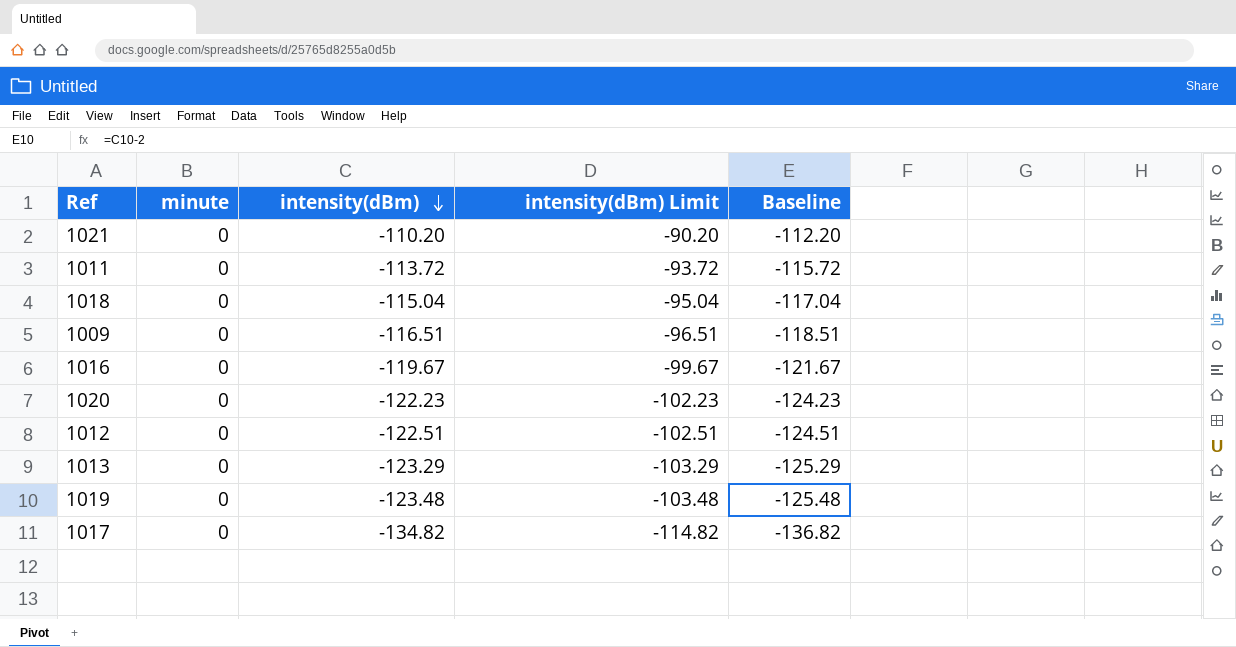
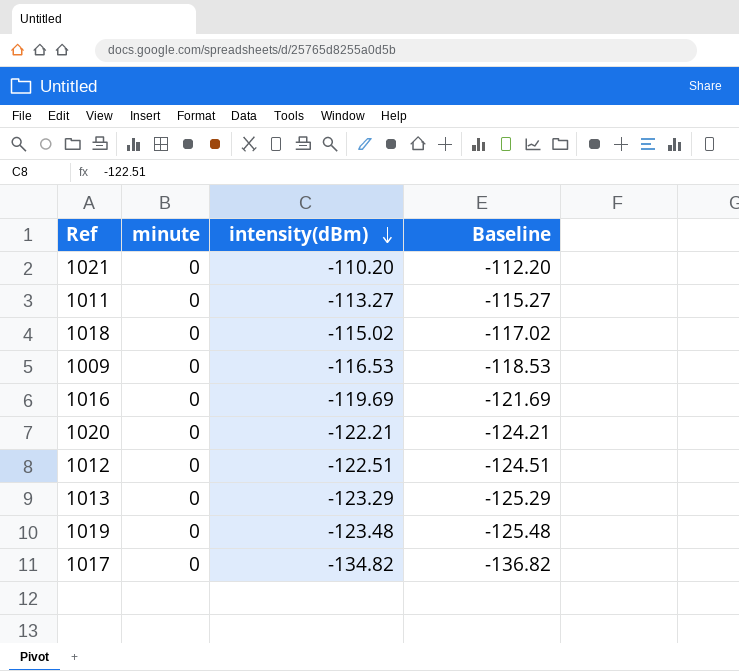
column intensity(dBm) Limit | formula: [intensity(dBm)] + 20 -> none
1011 | intensity(dBm): -113.72 -> -113.27
1011 | Baseline: -115.72 -> -115.27
1018 | intensity(dBm): -115.04 -> -115.02
1018 | Baseline: -117.04 -> -117.02
1009 | intensity(dBm): -116.51 -> -116.53
1009 | Baseline: -118.51 -> -118.53
1016 | intensity(dBm): -119.67 -> -119.69
1016 | Baseline: -121.67 -> -121.69
1020 | intensity(dBm): -122.23 -> -122.21
1020 | Baseline: -124.23 -> -124.21

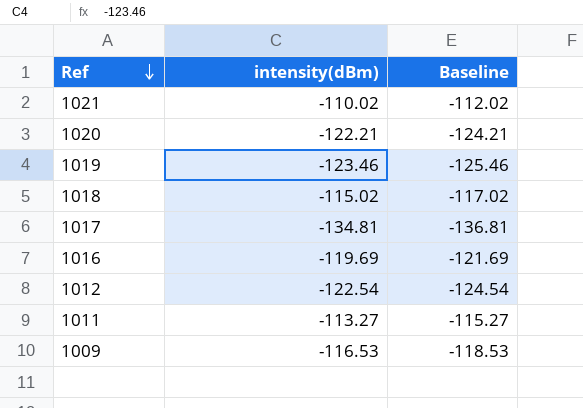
row order: intensity(dBm) descending -> Ref descending
column minute | position: 2 -> none
row 1013: 0 | -123.29 | -125.29 -> none
1021 | intensity(dBm): -110.20 -> -110.02
1021 | Baseline: -112.20 -> -112.02
1019 | intensity(dBm): -123.48 -> -123.46
1019 | Baseline: -125.48 -> -125.46
1017 | intensity(dBm): -134.82 -> -134.81
1017 | Baseline: -136.82 -> -136.81
1012 | intensity(dBm): -122.51 -> -122.54
1012 | Baseline: -124.51 -> -124.54

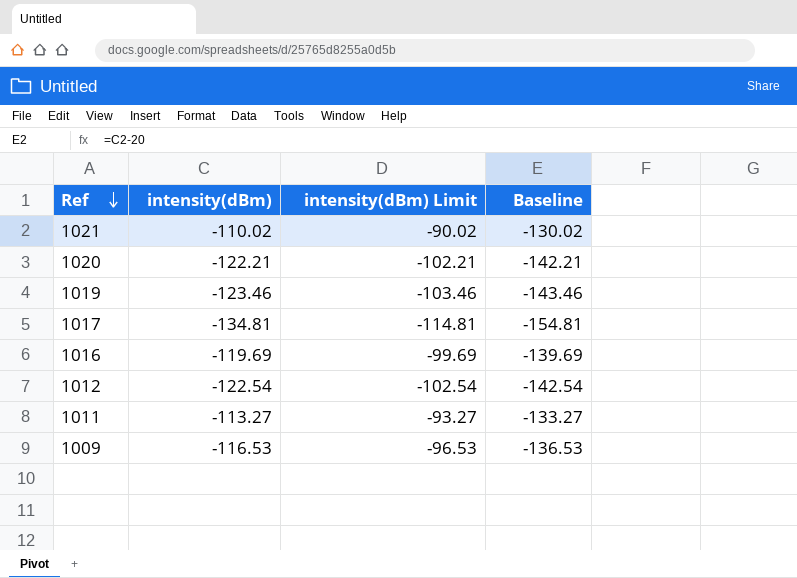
column intensity(dBm) Limit | formula: none -> [intensity(dBm)] + 20
column Baseline | formula: [intensity(dBm)] - 2 -> [intensity(dBm)] - 20
row 1018: -115.02 | -117.02 -> none

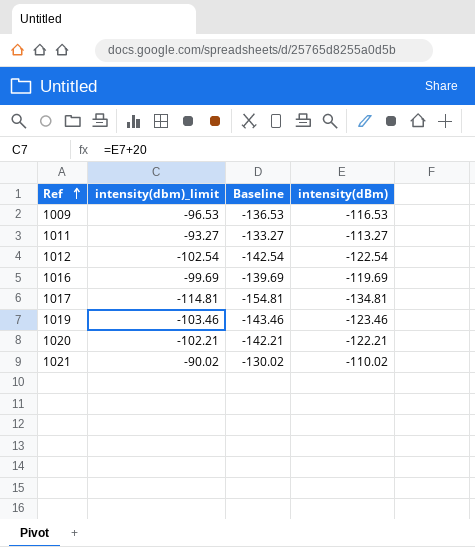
row order: Ref descending -> Ref ascending
column name: intensity(dBm) Limit -> intensity(dbm)_limit
column intensity(dBm) | position: 2 -> 4

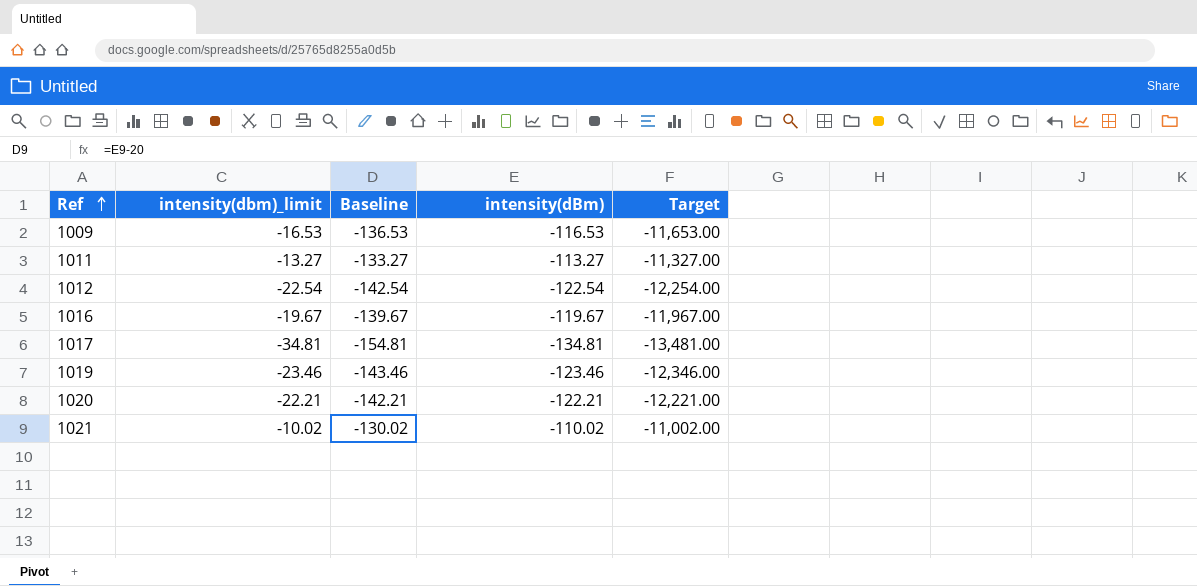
column intensity(dbm)_limit | formula: [intensity(dBm)] + 20 -> [intensity(dBm)] + 100
column Target | formula: none -> [intensity(dBm)] * 100
1016 | Baseline: -139.69 -> -139.67
1016 | intensity(dBm): -119.69 -> -119.67

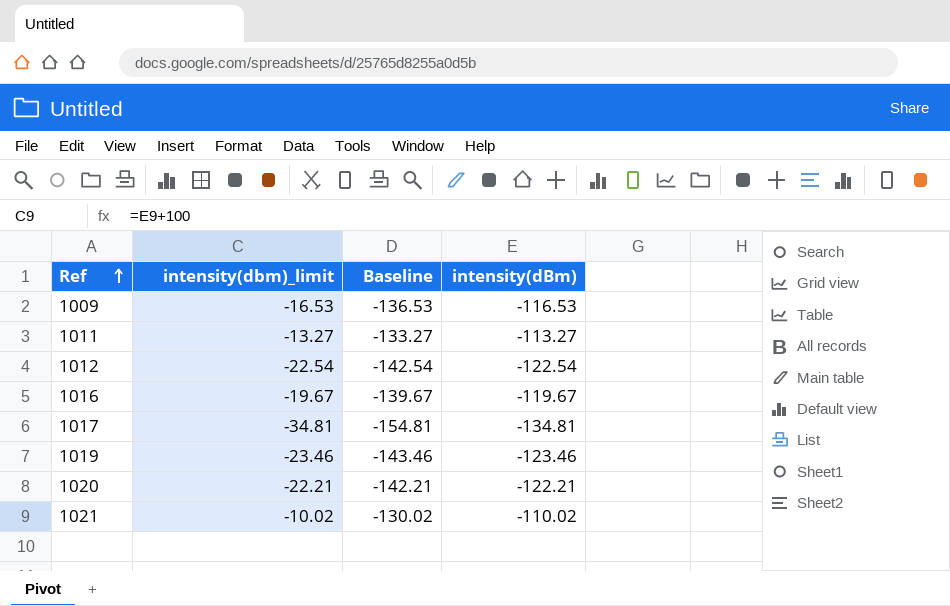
column Target | formula: [intensity(dBm)] * 100 -> none

